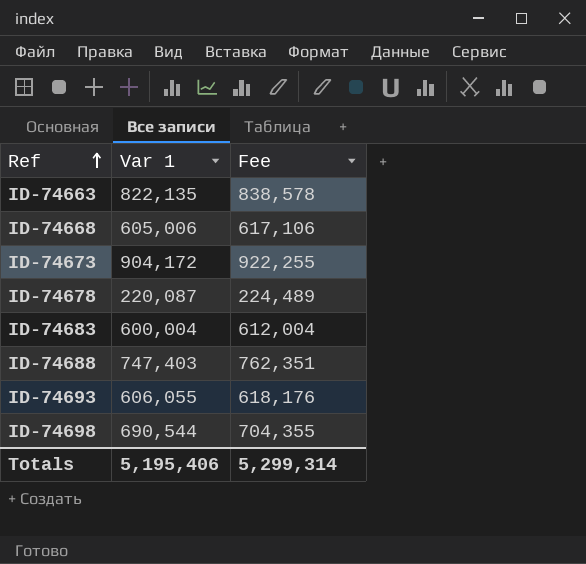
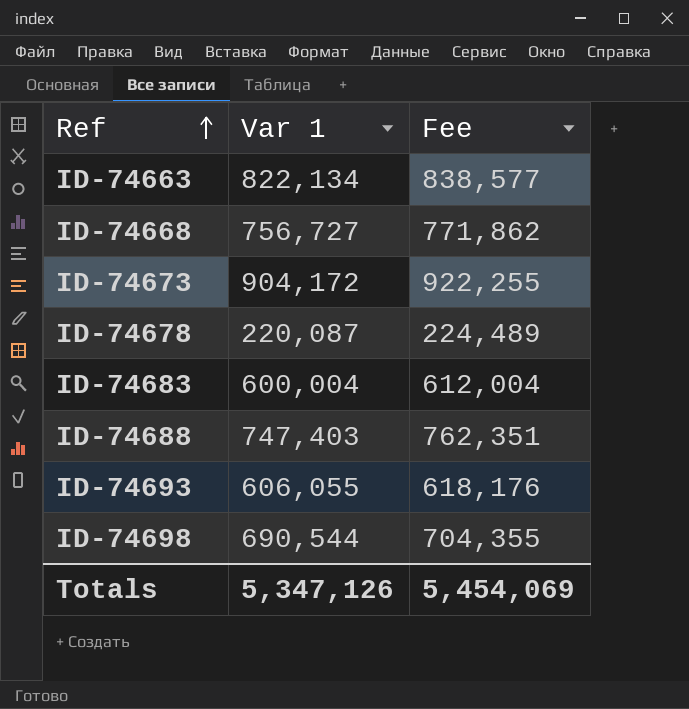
ID-74663 | Var 1: 822,135 -> 822,134
ID-74663 | Fee: 838,578 -> 838,577
ID-74668 | Var 1: 605,006 -> 756,727
ID-74668 | Fee: 617,106 -> 771,862
Totals | Var 1: 5,195,406 -> 5,347,126
Totals | Fee: 5,299,314 -> 5,454,069

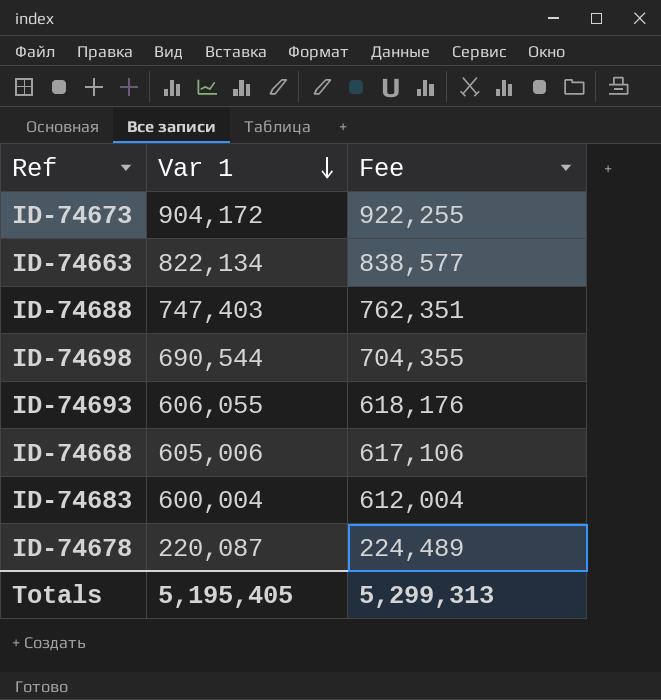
row order: Ref ascending -> Var 1 descending
ID-74668 | Var 1: 756,727 -> 605,006
ID-74668 | Fee: 771,862 -> 617,106
Totals | Var 1: 5,347,126 -> 5,195,405
Totals | Fee: 5,454,069 -> 5,299,313

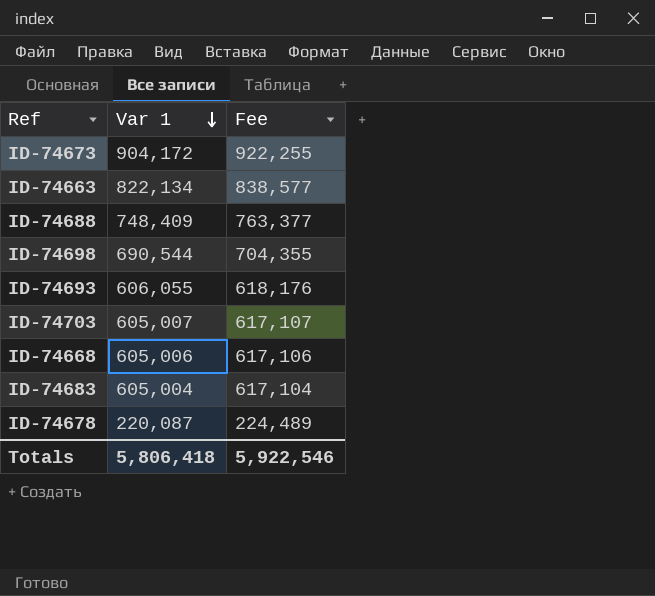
ID-74688 | Var 1: 747,403 -> 748,409
ID-74688 | Fee: 762,351 -> 763,377
row ID-74703: none -> 605,007 | 617,107
ID-74683 | Var 1: 600,004 -> 605,004
ID-74683 | Fee: 612,004 -> 617,104
Totals | Var 1: 5,195,405 -> 5,806,418
Totals | Fee: 5,299,313 -> 5,922,546

